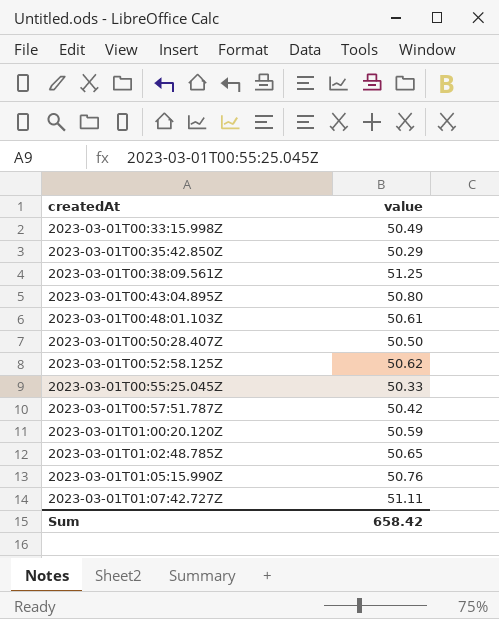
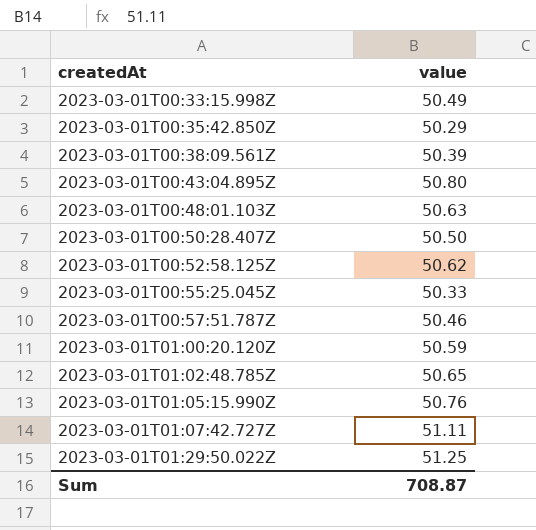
2023-03-01T00:38:09.561Z | value: 51.25 -> 50.39
2023-03-01T00:48:01.103Z | value: 50.61 -> 50.63
2023-03-01T00:57:51.787Z | value: 50.42 -> 50.46
row 2023-03-01T01:29:50.022Z: none -> 51.25
Sum | value: 658.42 -> 708.87

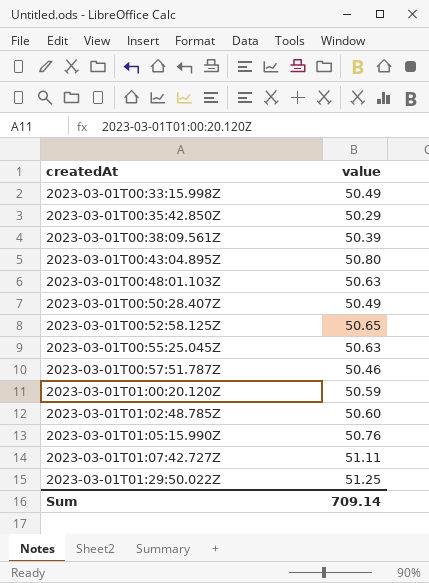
2023-03-01T00:50:28.407Z | value: 50.50 -> 50.49
2023-03-01T00:52:58.125Z | value: 50.62 -> 50.65
2023-03-01T00:55:25.045Z | value: 50.33 -> 50.63
2023-03-01T01:02:48.785Z | value: 50.65 -> 50.60
Sum | value: 708.87 -> 709.14

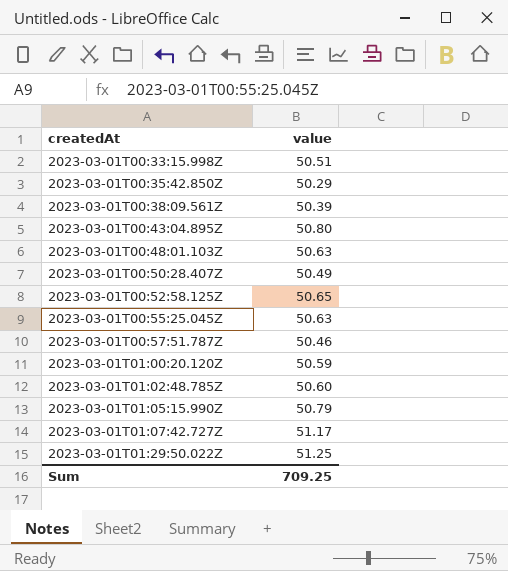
2023-03-01T00:33:15.998Z | value: 50.49 -> 50.51
2023-03-01T01:05:15.990Z | value: 50.76 -> 50.79
2023-03-01T01:07:42.727Z | value: 51.11 -> 51.17
Sum | value: 709.14 -> 709.25

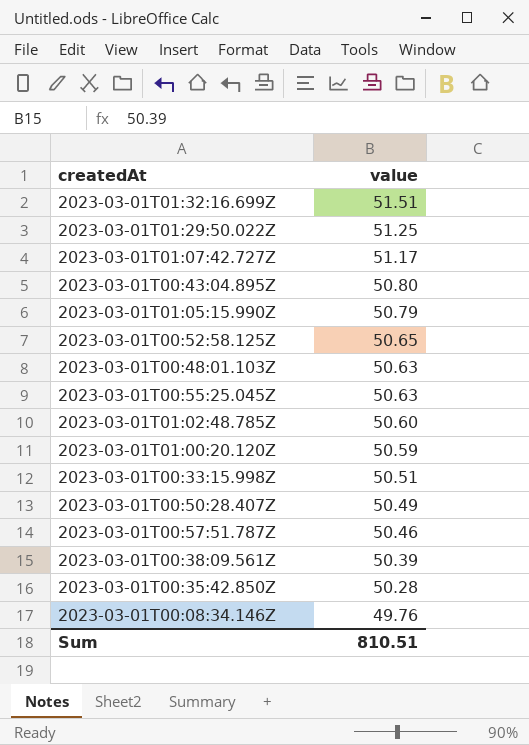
row order: createdAt ascending -> value descending
row 2023-03-01T01:32:16.699Z: none -> 51.51
2023-03-01T00:35:42.850Z | value: 50.29 -> 50.28
row 2023-03-01T00:08:34.146Z: none -> 49.76
Sum | value: 709.25 -> 810.51

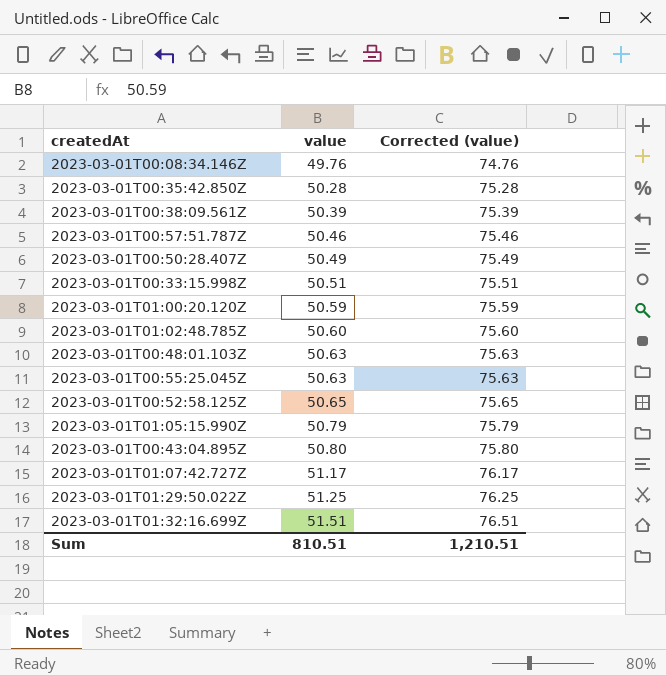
row order: value descending -> value ascending
column Corrected (value) | formula: none -> [value] + 25

